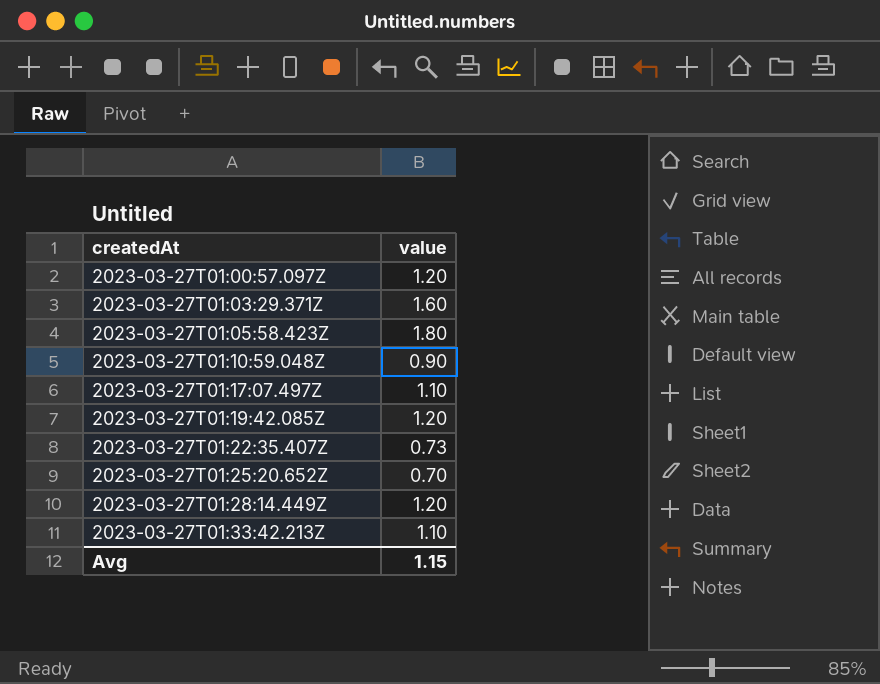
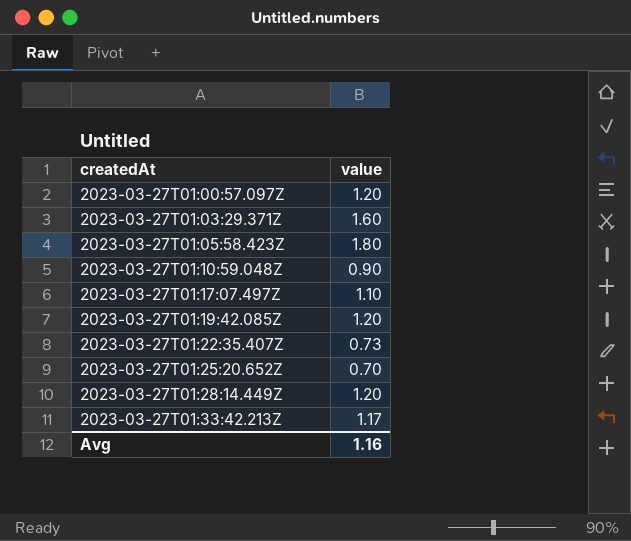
2023-03-27T01:33:42.213Z | value: 1.10 -> 1.17
Avg | value: 1.15 -> 1.16

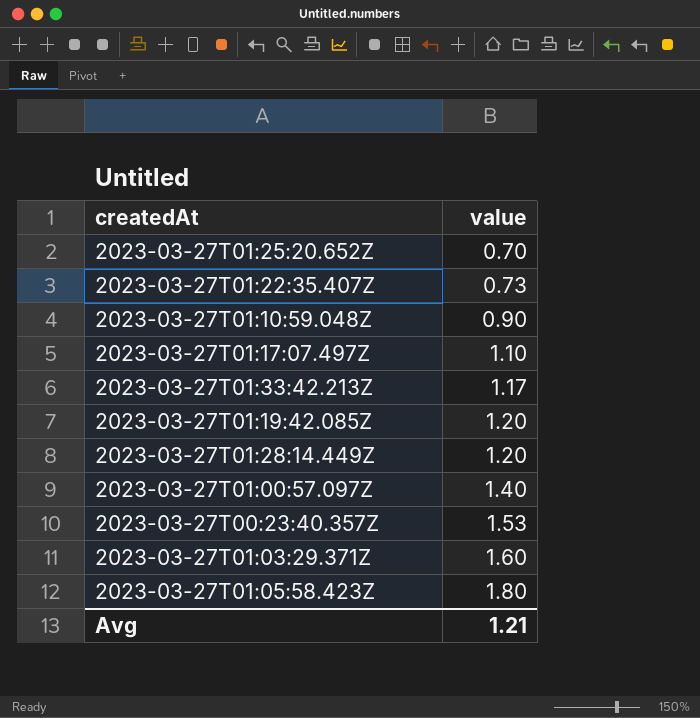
row order: createdAt ascending -> value ascending
2023-03-27T01:00:57.097Z | value: 1.20 -> 1.40
row 2023-03-27T00:23:40.357Z: none -> 1.53
Avg | value: 1.16 -> 1.21

